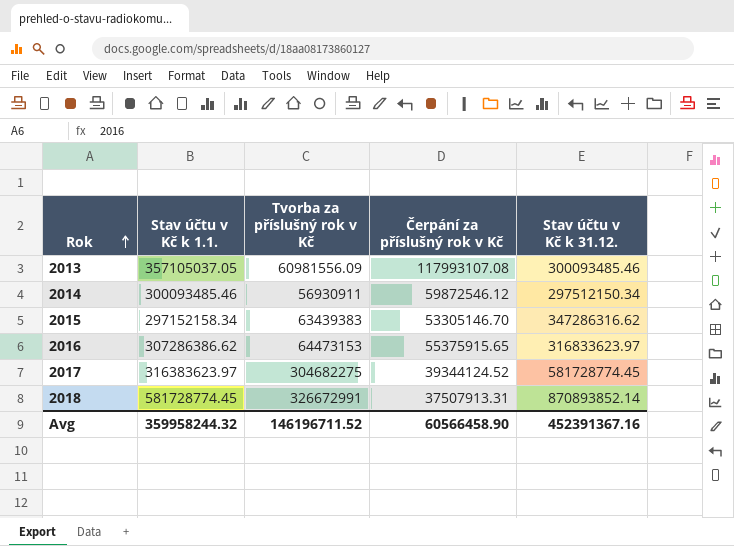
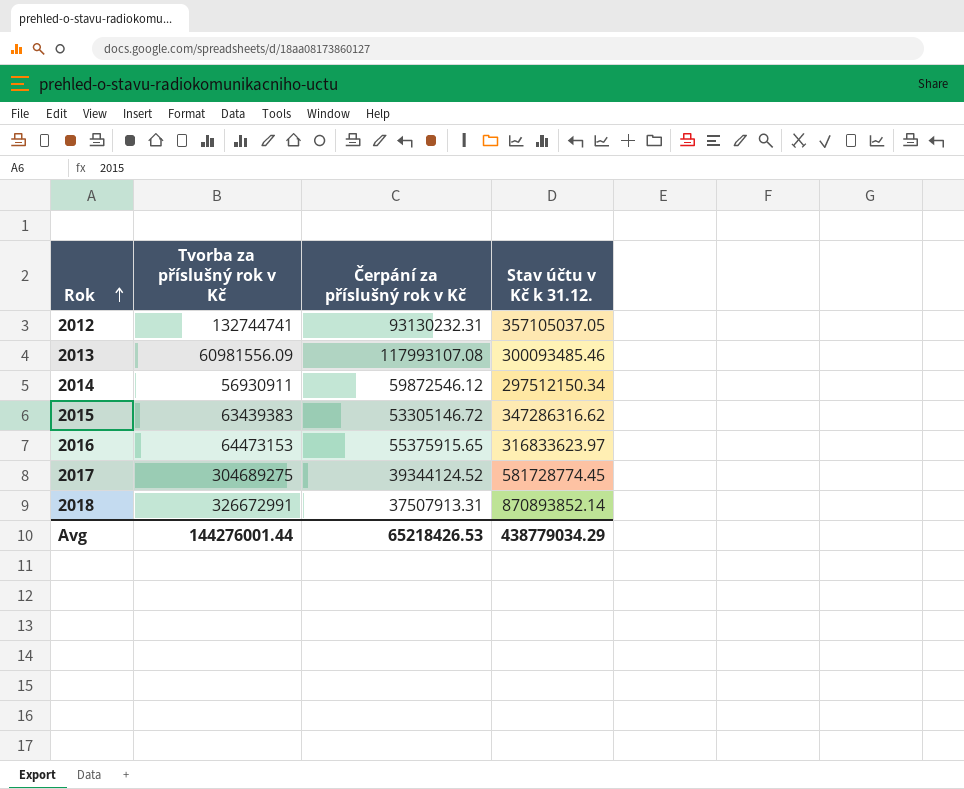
column Stav účtu v Kč k 1.1. | position: 2 -> none
row 2012: none -> 132744741 | 93130232.31 | 357105037.05
2015 | Čerpání za příslušný rok v Kč: 53305146.70 -> 53305146.72
2017 | Tvorba za příslušný rok v Kč: 304682275 -> 304689275
Avg | Tvorba za příslušný rok v Kč: 146196711.52 -> 144276001.44
Avg | Čerpání za příslušný rok v Kč: 60566458.90 -> 65218426.53
Avg | Stav účtu v Kč k 31.12.: 452391367.16 -> 438779034.29

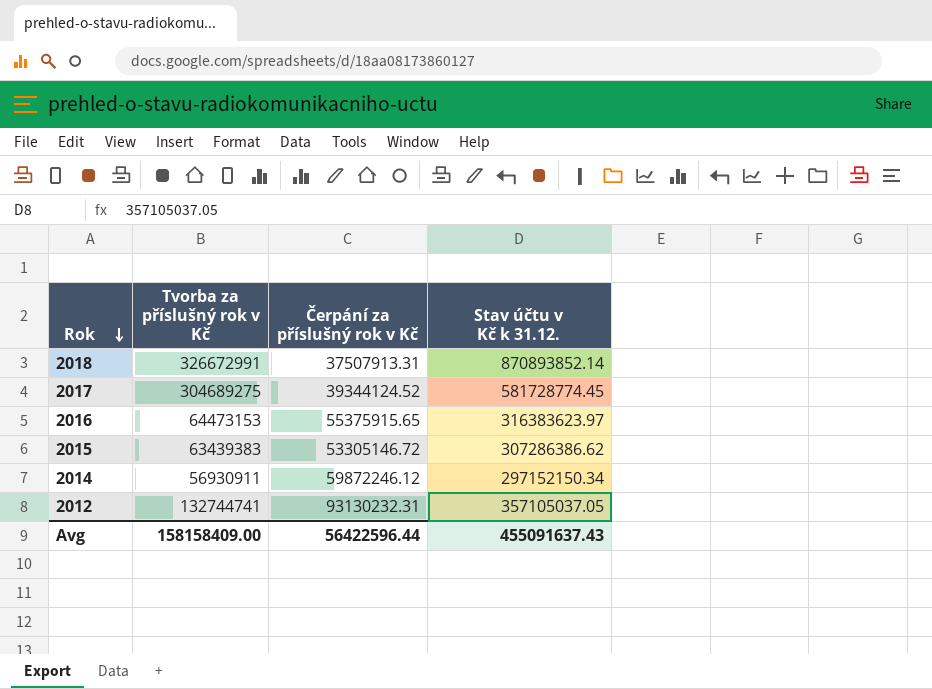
row order: Rok ascending -> Rok descending
row 2013: 60981556.09 | 117993107.08 | 300093485.46 -> none
2016 | Stav účtu v Kč k 31.12.: 316833623.97 -> 316383623.97
2015 | Stav účtu v Kč k 31.12.: 347286316.62 -> 307286386.62
2014 | Čerpání za příslušný rok v Kč: 59872546.12 -> 59872246.12
2014 | Stav účtu v Kč k 31.12.: 297512150.34 -> 297152150.34
Avg | Tvorba za příslušný rok v Kč: 144276001.44 -> 158158409.00
Avg | Čerpání za příslušný rok v Kč: 65218426.53 -> 56422596.44
Avg | Stav účtu v Kč k 31.12.: 438779034.29 -> 455091637.43

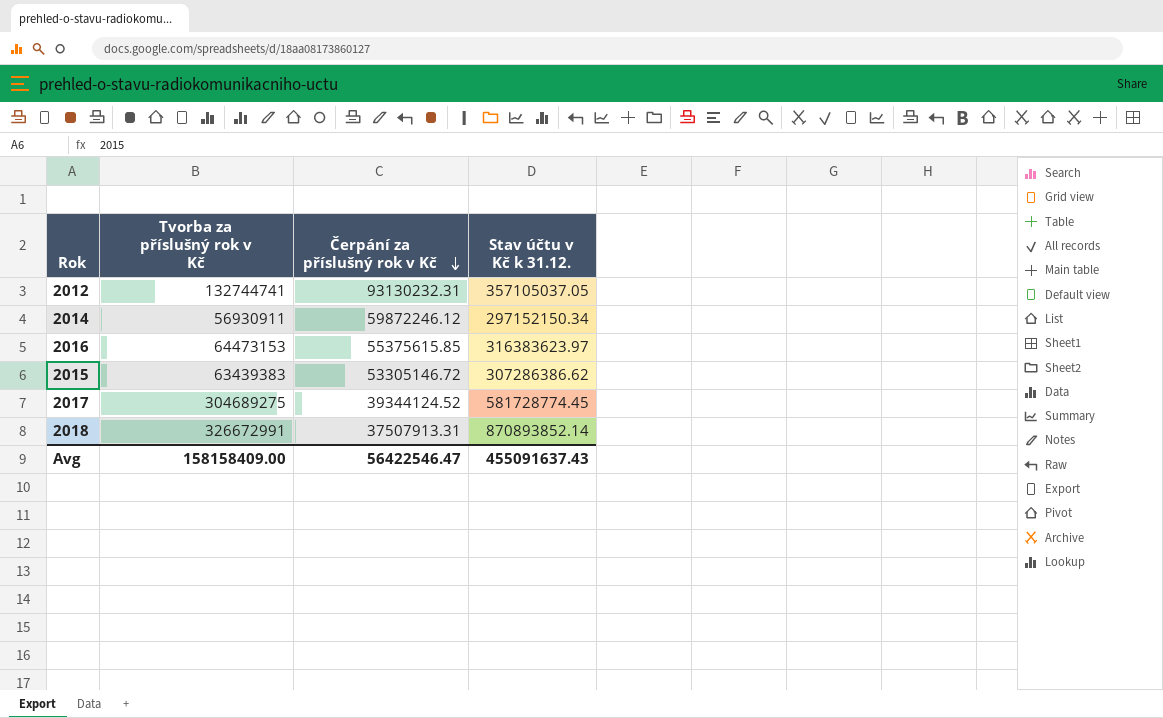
row order: Rok descending -> Čerpání za příslušný rok v Kč descending
2016 | Čerpání za příslušný rok v Kč: 55375915.65 -> 55375615.85
Avg | Čerpání za příslušný rok v Kč: 56422596.44 -> 56422546.47

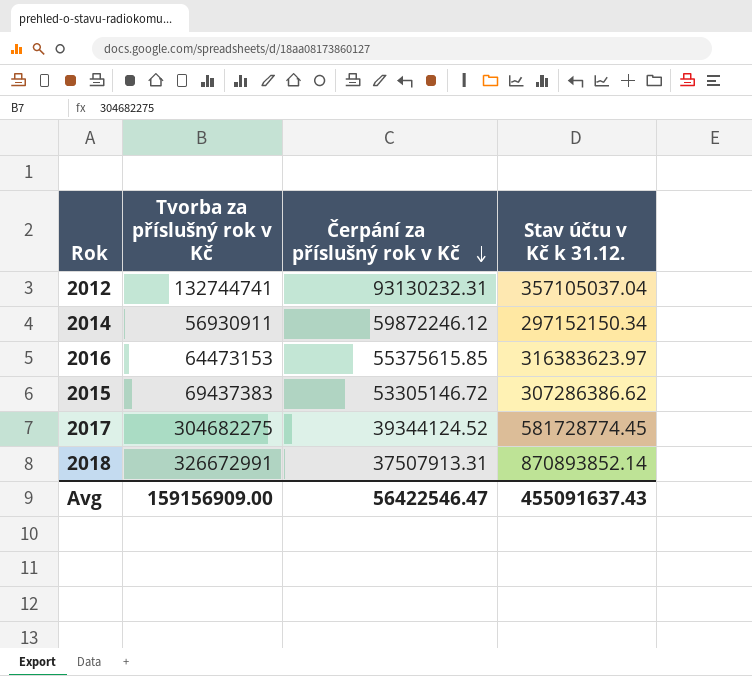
2012 | Stav účtu v Kč k 31.12.: 357105037.05 -> 357105037.04
2015 | Tvorba za příslušný rok v Kč: 63439383 -> 69437383
2017 | Tvorba za příslušný rok v Kč: 304689275 -> 304682275
Avg | Tvorba za příslušný rok v Kč: 158158409.00 -> 159156909.00

